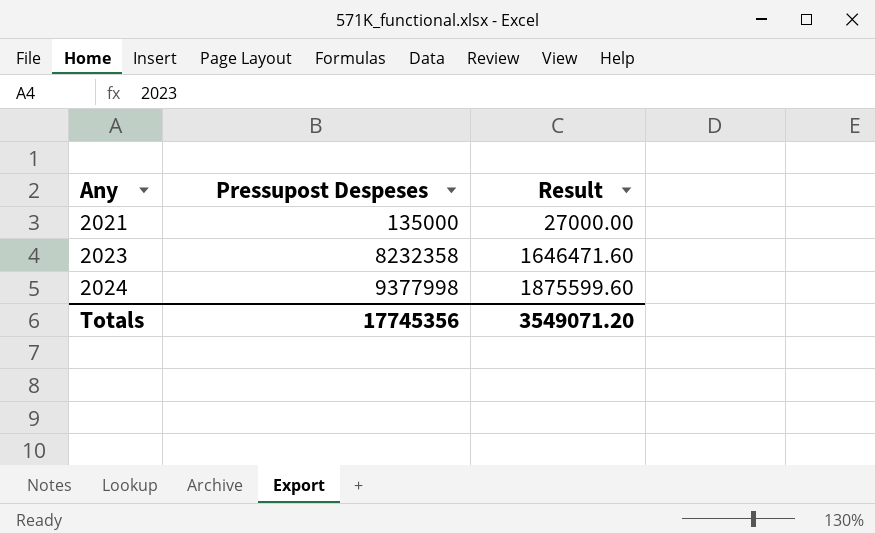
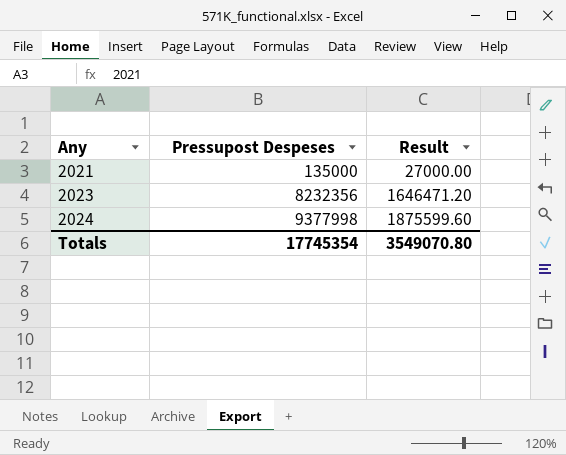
2023 | Pressupost Despeses: 8232358 -> 8232356
2023 | Result: 1646471.60 -> 1646471.20
Totals | Pressupost Despeses: 17745356 -> 17745354
Totals | Result: 3549071.20 -> 3549070.80

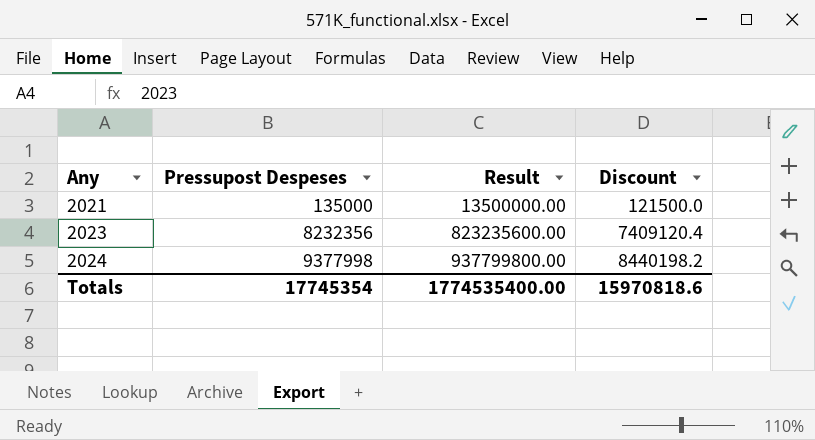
column Result | formula: [Pressupost Despeses] * 0.2 -> [Pressupost Despeses] * 100
column Discount | formula: none -> [Pressupost Despeses] * 0.9
Totals | Result: 3549070.80 -> 1774535400.00

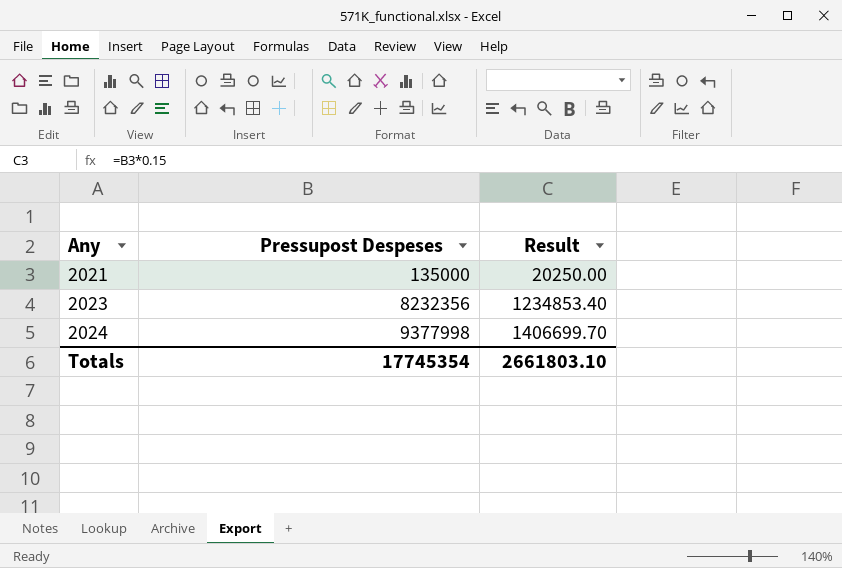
column Discount | formula: [Pressupost Despeses] * 0.9 -> none
column Result | formula: [Pressupost Despeses] * 100 -> [Pressupost Despeses] * 0.15
Totals | Result: 1774535400.00 -> 2661803.10

